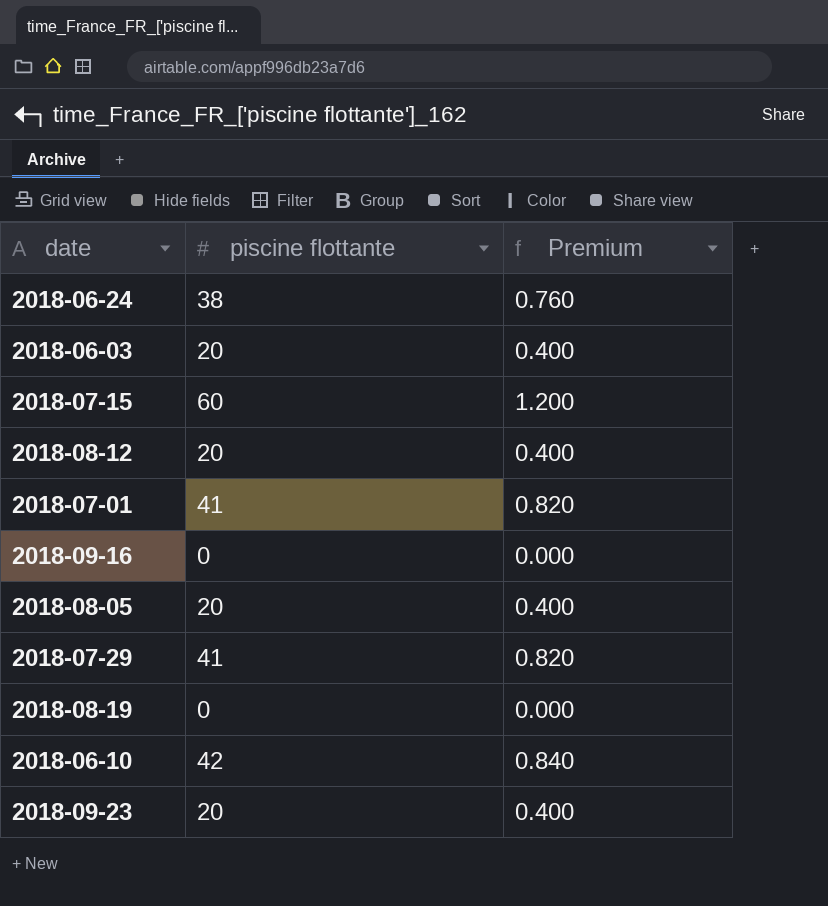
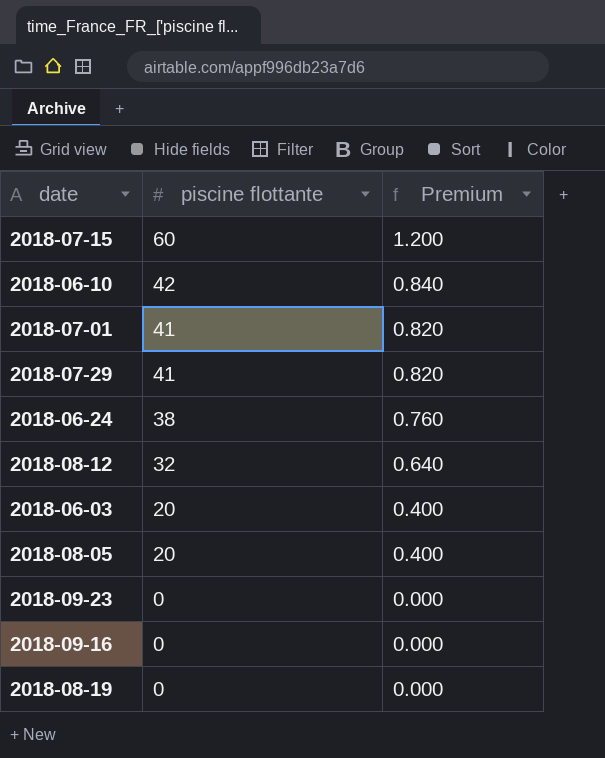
row order: none -> piscine flottante descending
2018-08-12 | piscine flottante: 20 -> 32
2018-08-12 | Premium: 0.400 -> 0.640
2018-09-23 | piscine flottante: 20 -> 0
2018-09-23 | Premium: 0.400 -> 0.000

